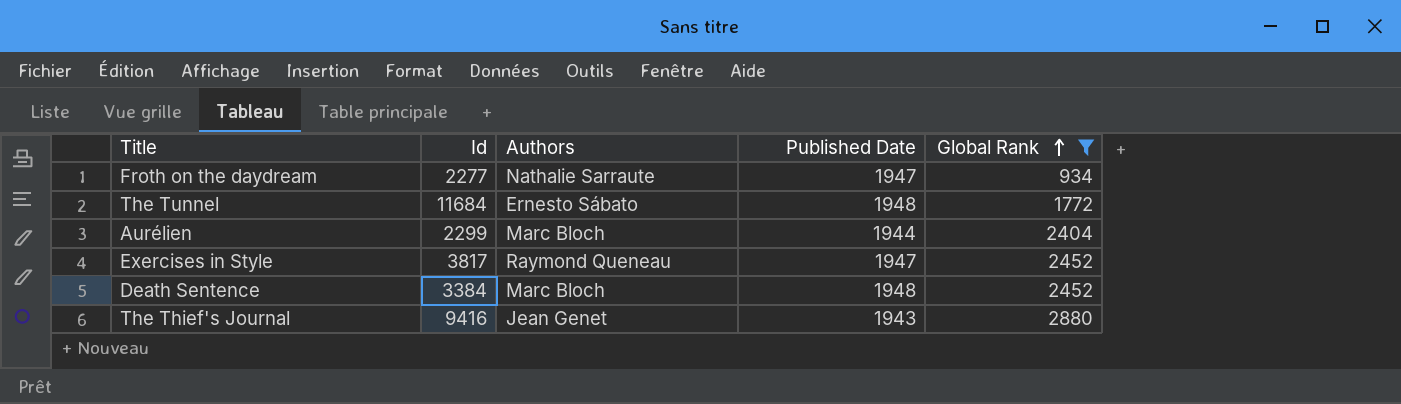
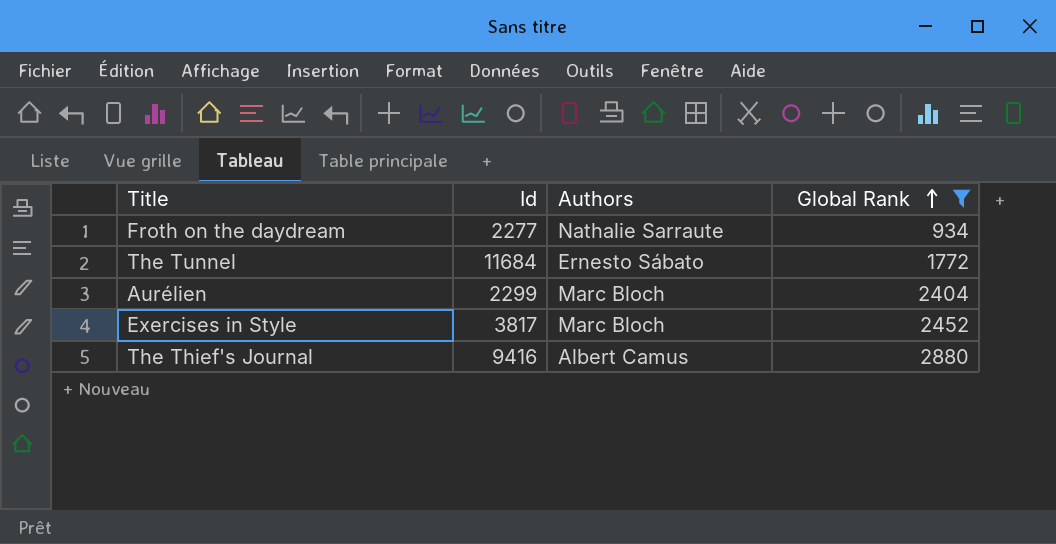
column Published Date | position: 4 -> none
row Death Sentence: 3384 | Marc Bloch | 1948 | 2452 -> none
Exercises in Style | Authors: Raymond Queneau -> Marc Bloch
The Thief's Journal | Authors: Jean Genet -> Albert Camus

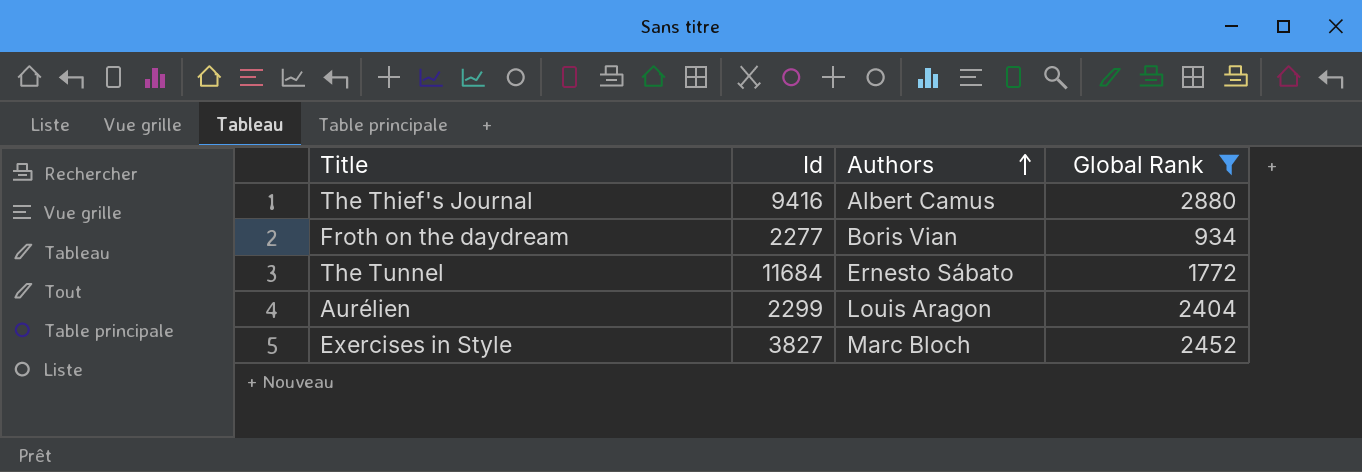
row order: Global Rank ascending -> Authors ascending
Froth on the daydream | Authors: Nathalie Sarraute -> Boris Vian
Aurélien | Authors: Marc Bloch -> Louis Aragon
Exercises in Style | Id: 3817 -> 3827

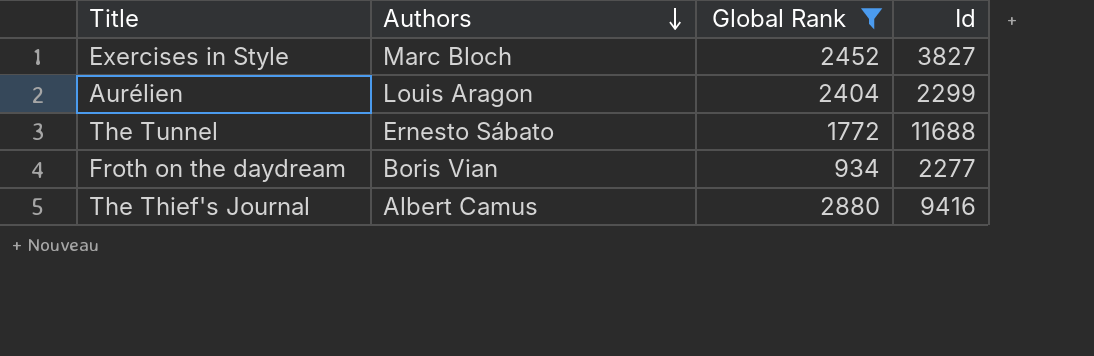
row order: Authors ascending -> Authors descending
column Id | position: 2 -> 4
The Tunnel | Id: 11684 -> 11688

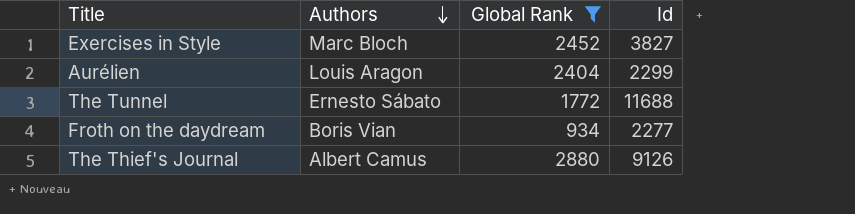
The Thief's Journal | Id: 9416 -> 9126

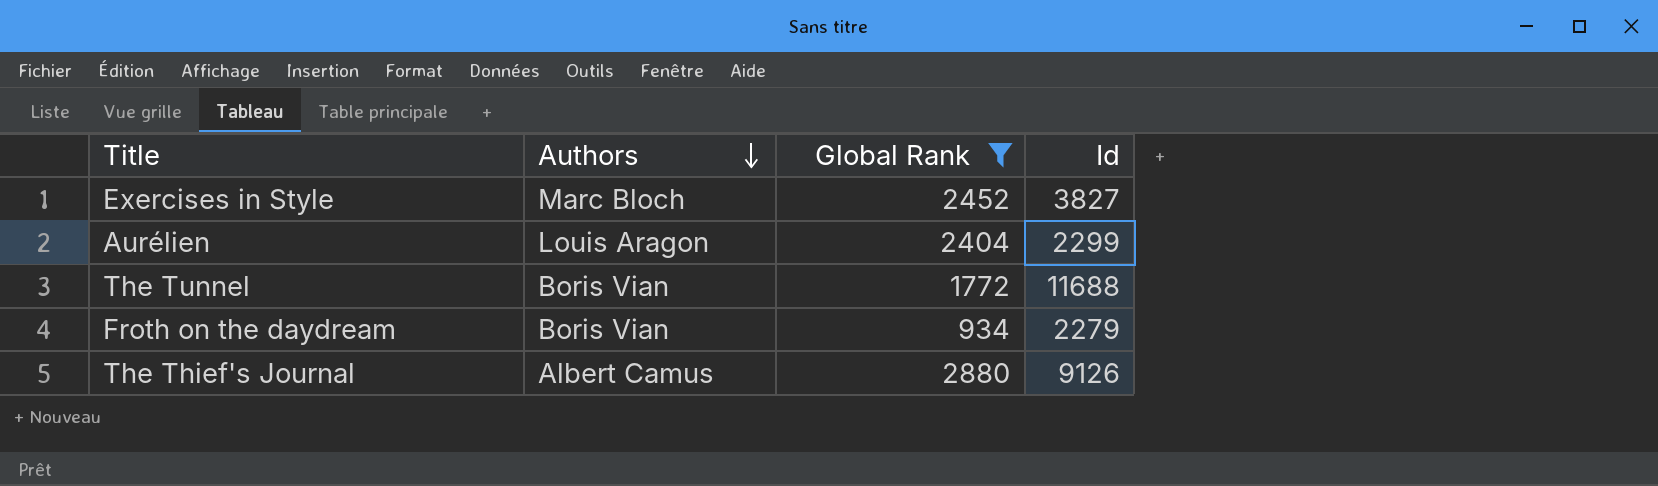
The Tunnel | Authors: Ernesto Sábato -> Boris Vian
Froth on the daydream | Id: 2277 -> 2279

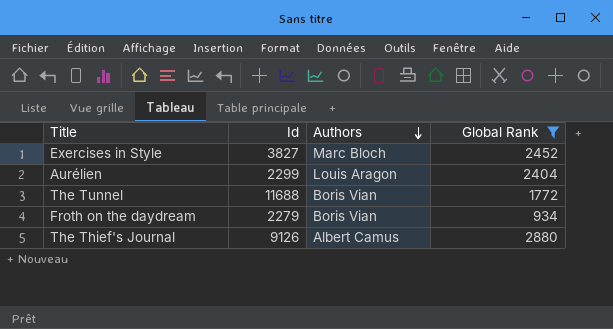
column Id | position: 4 -> 2

